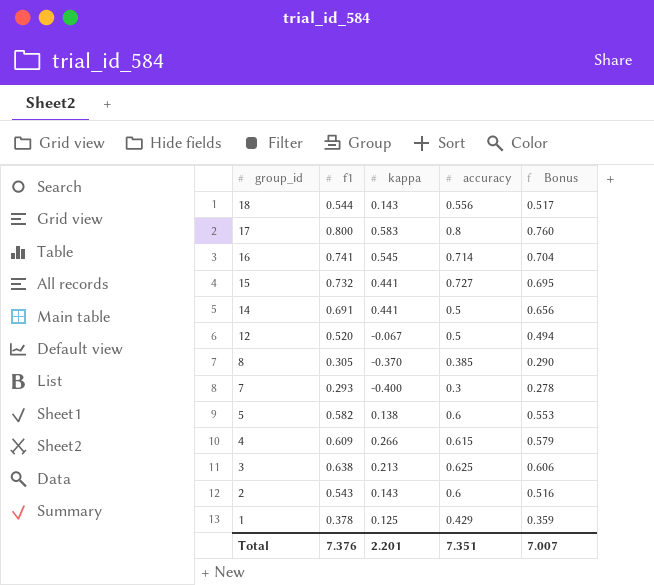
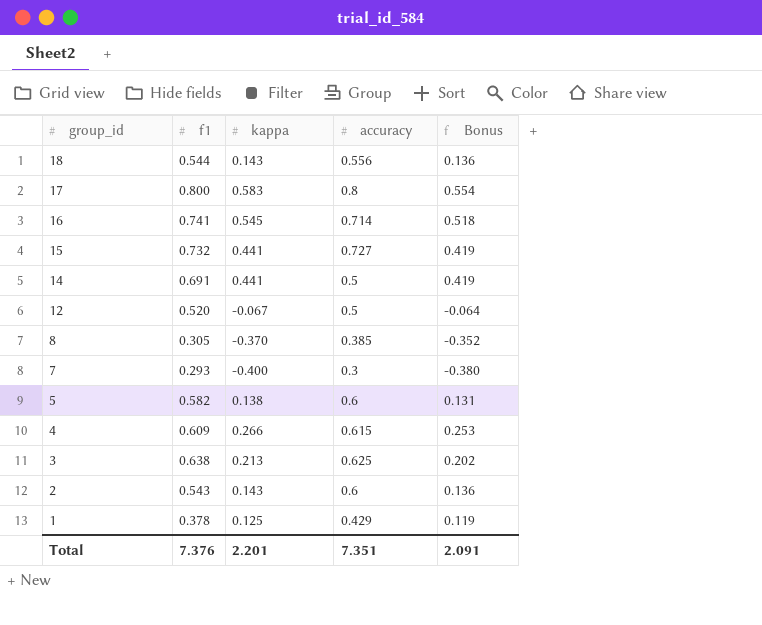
column Bonus | formula: [f1] * 0.95 -> [kappa] * 0.95
Total | Bonus: 7.007 -> 2.091

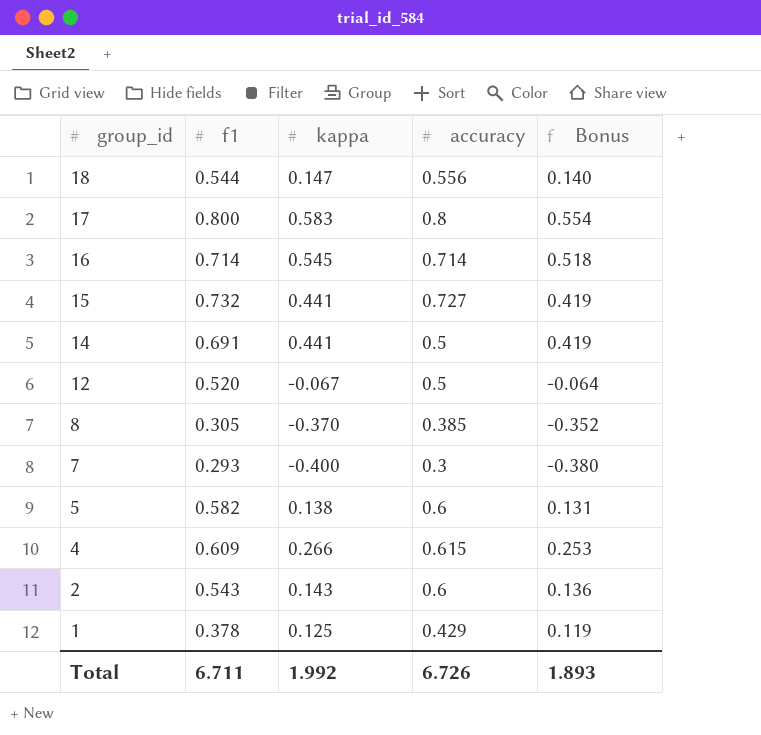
row 3: 0.638 | 0.213 | 0.625 | 0.202 -> none
18 | kappa: 0.143 -> 0.147
18 | Bonus: 0.136 -> 0.140
16 | f1: 0.741 -> 0.714
Total | f1: 7.376 -> 6.711
Total | kappa: 2.201 -> 1.992
Total | accuracy: 7.351 -> 6.726
Total | Bonus: 2.091 -> 1.893

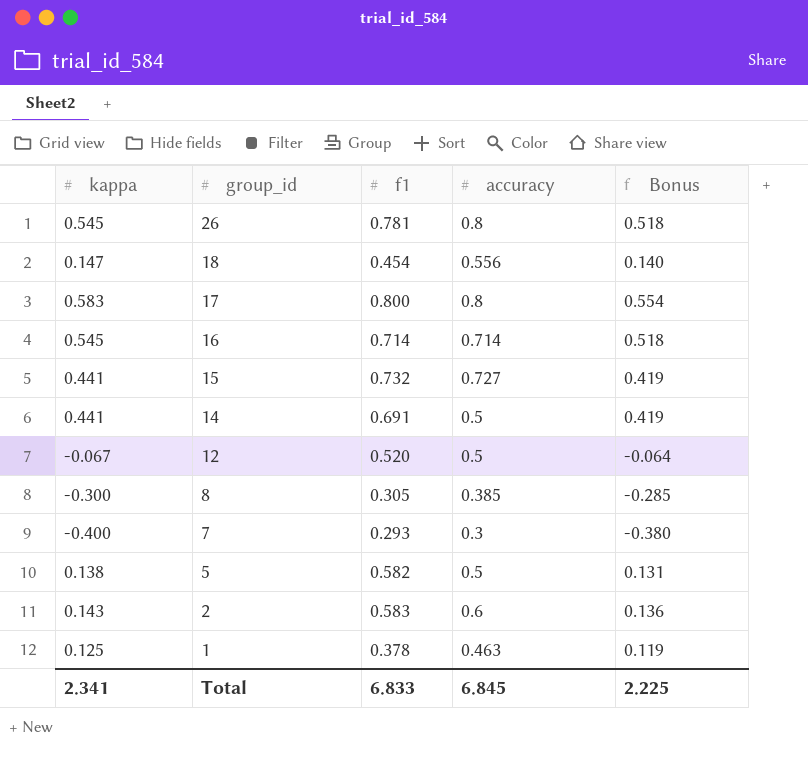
column kappa | position: 3 -> 1
row 4: 0.609 | 0.266 | 0.615 | 0.253 -> none
row 26: none -> 0.545 | 0.781 | 0.8 | 0.518
18 | f1: 0.544 -> 0.454
8 | kappa: -0.370 -> -0.300
8 | Bonus: -0.352 -> -0.285
5 | accuracy: 0.6 -> 0.5
2 | f1: 0.543 -> 0.583
1 | accuracy: 0.429 -> 0.463
Total | kappa: 1.992 -> 2.341
Total | f1: 6.711 -> 6.833
Total | accuracy: 6.726 -> 6.845
Total | Bonus: 1.893 -> 2.225

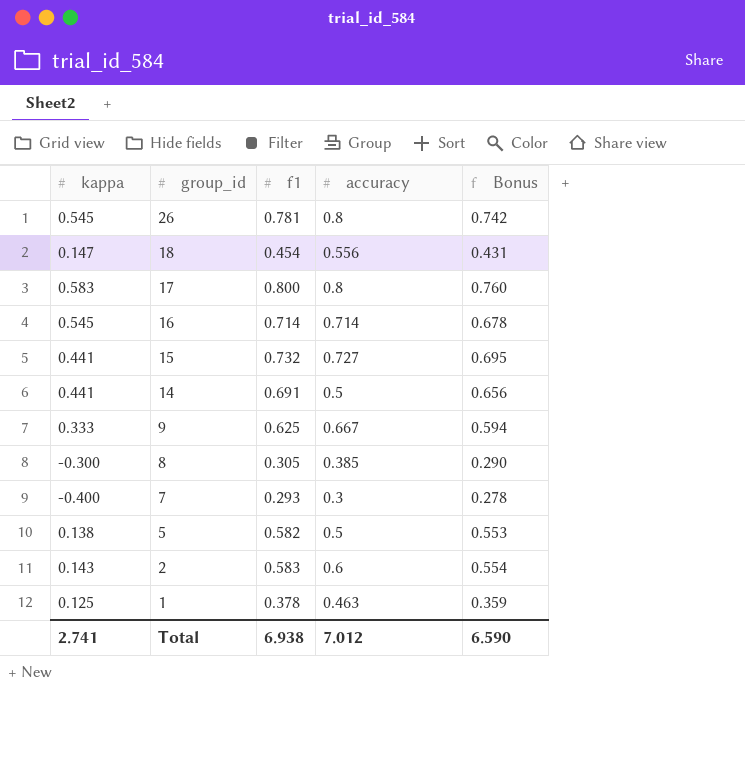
column Bonus | formula: [kappa] * 0.95 -> [f1] * 0.95
row 12: -0.067 | 0.520 | 0.5 | -0.064 -> none
row 9: none -> 0.333 | 0.625 | 0.667 | 0.594
Total | kappa: 2.341 -> 2.741
Total | f1: 6.833 -> 6.938
Total | accuracy: 6.845 -> 7.012
Total | Bonus: 2.225 -> 6.590

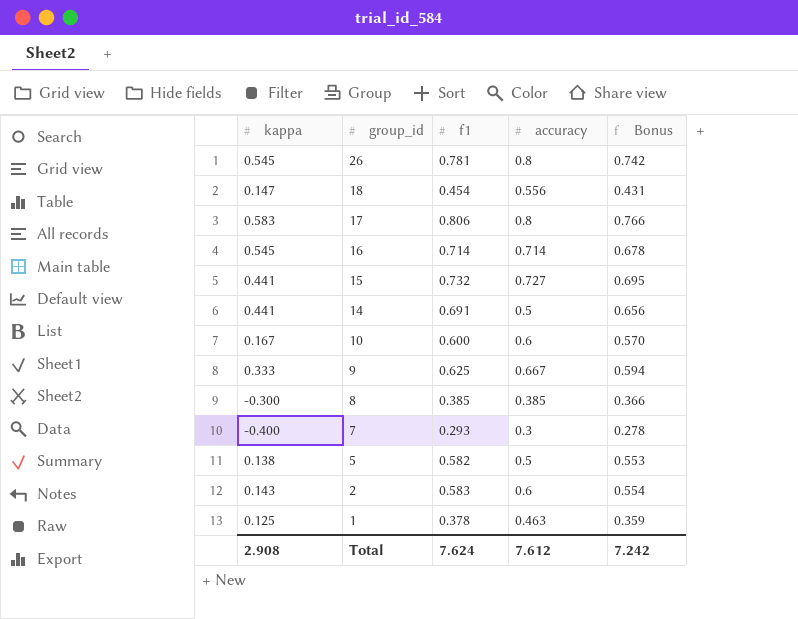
17 | f1: 0.800 -> 0.806
17 | Bonus: 0.760 -> 0.766
row 10: none -> 0.167 | 0.600 | 0.6 | 0.570
8 | f1: 0.305 -> 0.385
8 | Bonus: 0.290 -> 0.366
Total | kappa: 2.741 -> 2.908
Total | f1: 6.938 -> 7.624
Total | accuracy: 7.012 -> 7.612
Total | Bonus: 6.590 -> 7.242

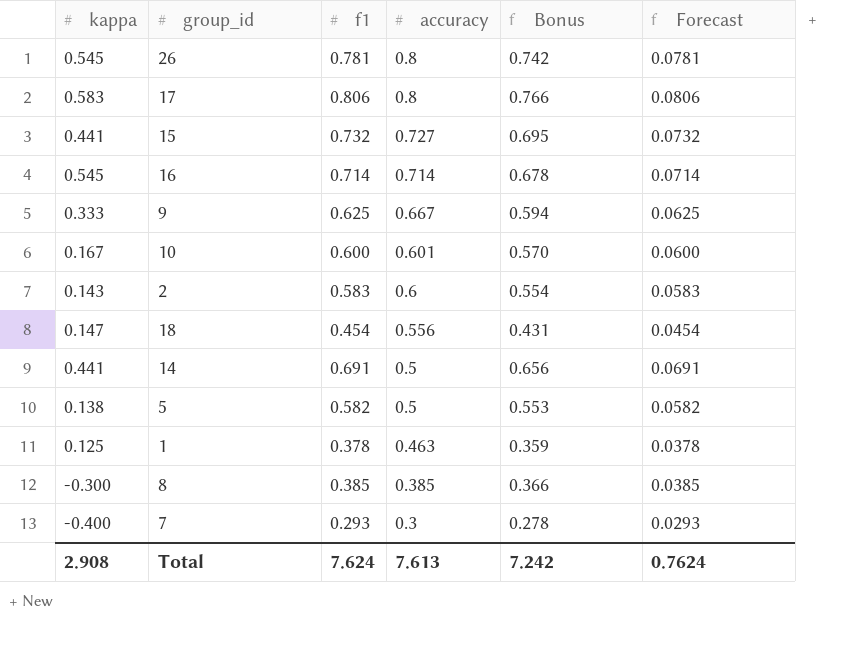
row order: group_id descending -> accuracy descending
column Forecast | formula: none -> [f1] * 0.1
10 | accuracy: 0.6 -> 0.601
Total | accuracy: 7.612 -> 7.613

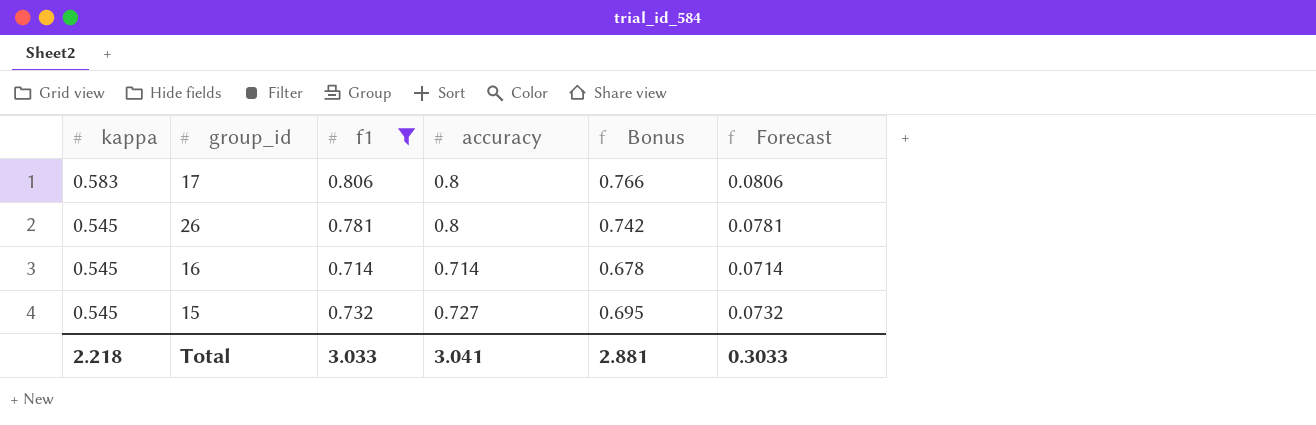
filter: none -> f1 >= 0.714
row order: accuracy descending -> kappa descending
15 | kappa: 0.441 -> 0.545
Total | kappa: 2.908 -> 2.218
Total | f1: 7.624 -> 3.033
Total | accuracy: 7.613 -> 3.041
Total | Bonus: 7.242 -> 2.881
Total | Forecast: 0.7624 -> 0.3033

